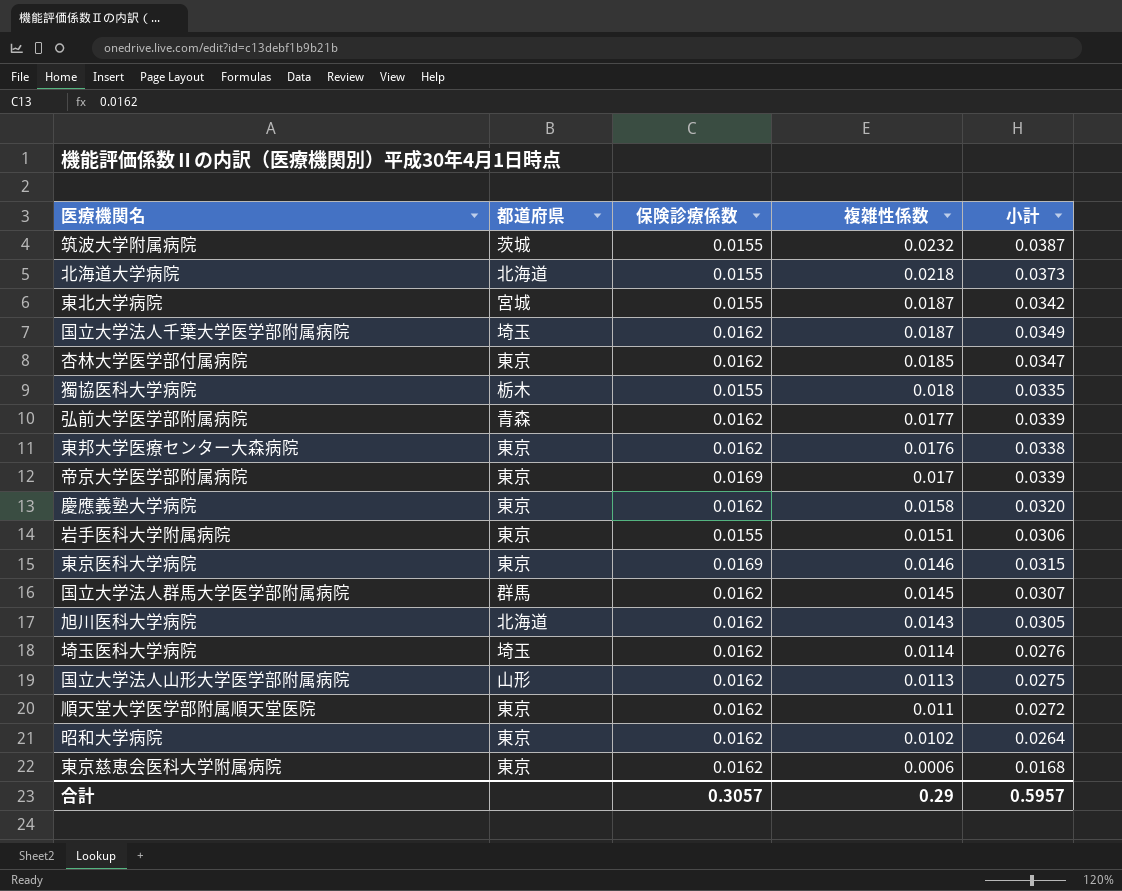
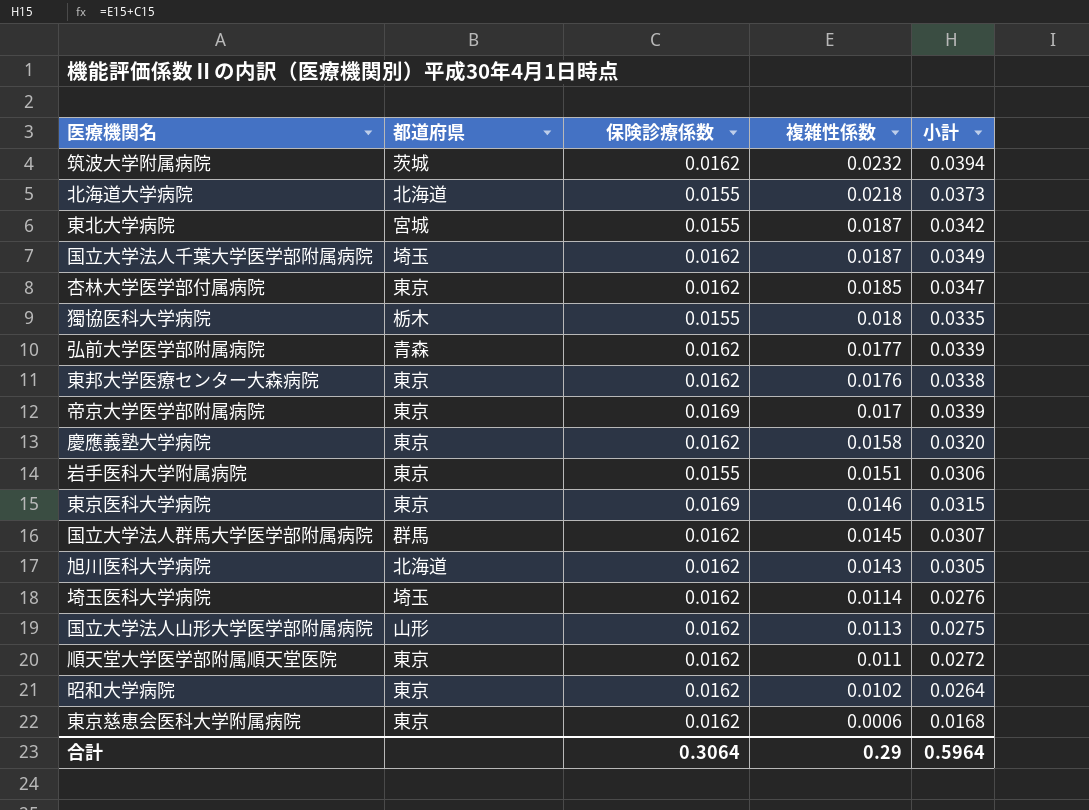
筑波大学附属病院 | 保険診療係数: 0.0155 -> 0.0162
筑波大学附属病院 | 小計: 0.0387 -> 0.0394
合計 | 保険診療係数: 0.3057 -> 0.3064
合計 | 小計: 0.5957 -> 0.5964

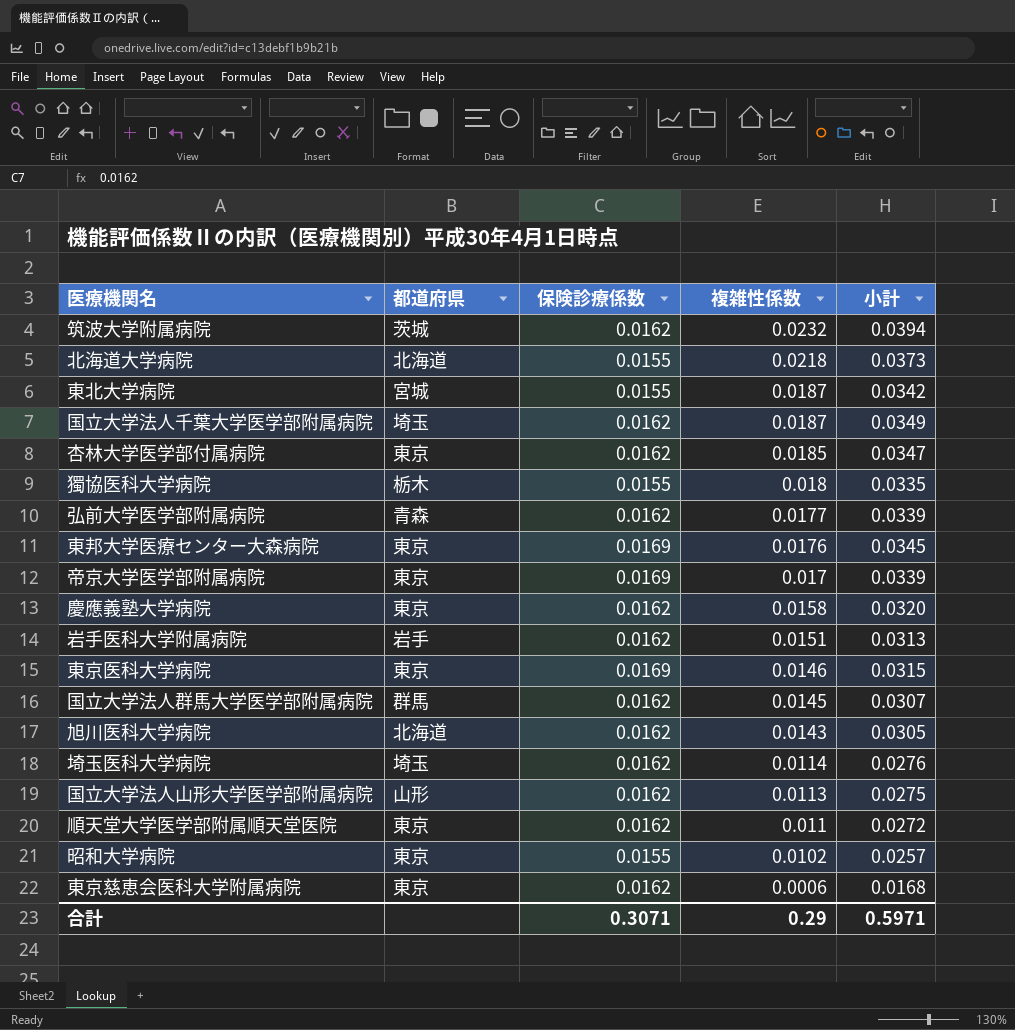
東邦大学医療センター大森病院 | 保険診療係数: 0.0162 -> 0.0169
東邦大学医療センター大森病院 | 小計: 0.0338 -> 0.0345
岩手医科大学附属病院 | 都道府県: 東京 -> 岩手
岩手医科大学附属病院 | 保険診療係数: 0.0155 -> 0.0162
岩手医科大学附属病院 | 小計: 0.0306 -> 0.0313
昭和大学病院 | 保険診療係数: 0.0162 -> 0.0155
昭和大学病院 | 小計: 0.0264 -> 0.0257
合計 | 保険診療係数: 0.3064 -> 0.3071
合計 | 小計: 0.5964 -> 0.5971

